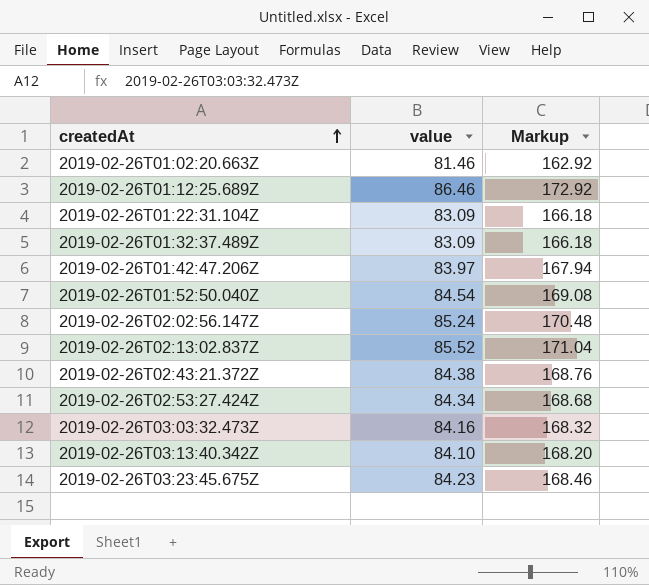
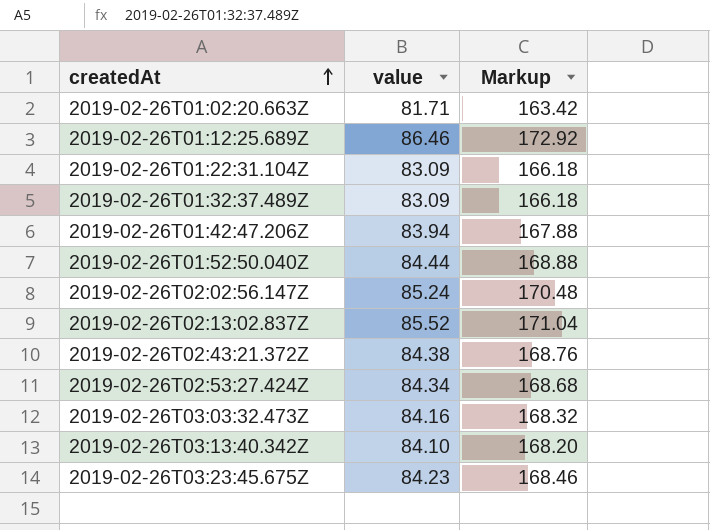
2019-02-26T01:02:20.663Z | value: 81.46 -> 81.71
2019-02-26T01:02:20.663Z | Markup: 162.92 -> 163.42
2019-02-26T01:42:47.206Z | value: 83.97 -> 83.94
2019-02-26T01:42:47.206Z | Markup: 167.94 -> 167.88
2019-02-26T01:52:50.040Z | value: 84.54 -> 84.44
2019-02-26T01:52:50.040Z | Markup: 169.08 -> 168.88

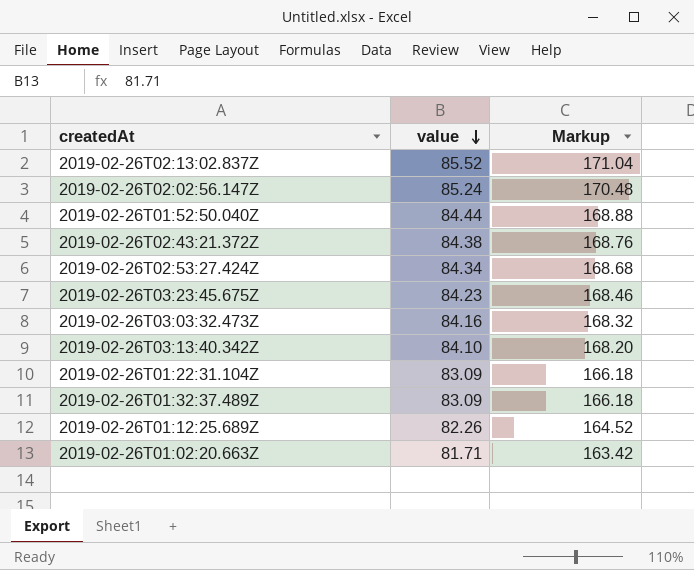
row order: createdAt ascending -> value descending
row 2019-02-26T01:42:47.206Z: 83.94 | 167.88 -> none
2019-02-26T01:12:25.689Z | value: 86.46 -> 82.26
2019-02-26T01:12:25.689Z | Markup: 172.92 -> 164.52

